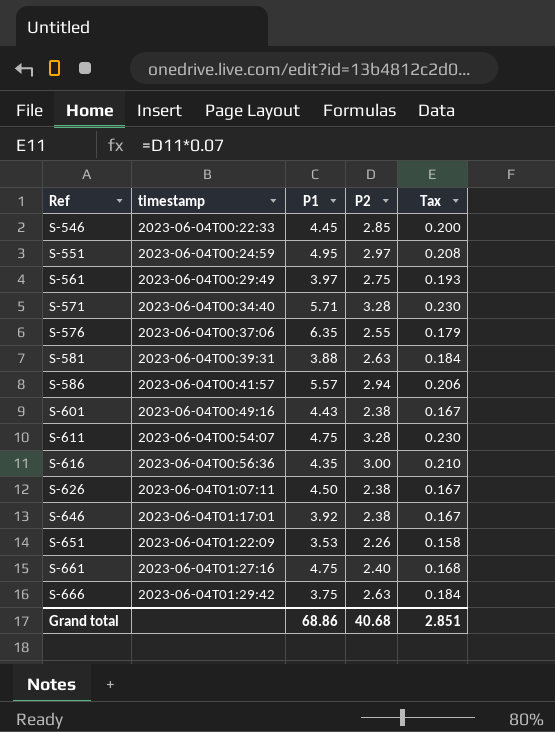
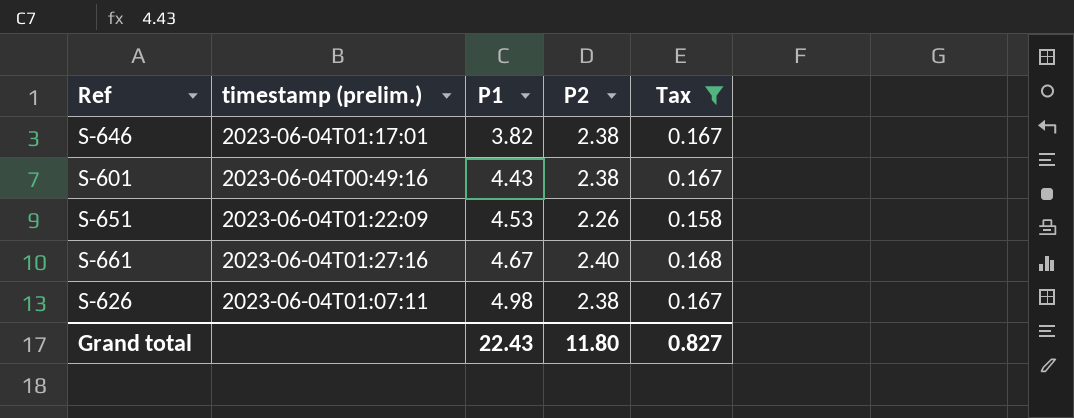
filter: none -> Tax <= 0.168
row order: Ref ascending -> P1 ascending
column name: timestamp -> timestamp (prelim.)
S-646 | P1: 3.92 -> 3.82
S-651 | P1: 3.53 -> 4.53
S-661 | P1: 4.75 -> 4.67
S-626 | P1: 4.50 -> 4.98
Grand total | P1: 68.86 -> 22.43
Grand total | P2: 40.68 -> 11.80
Grand total | Tax: 2.851 -> 0.827

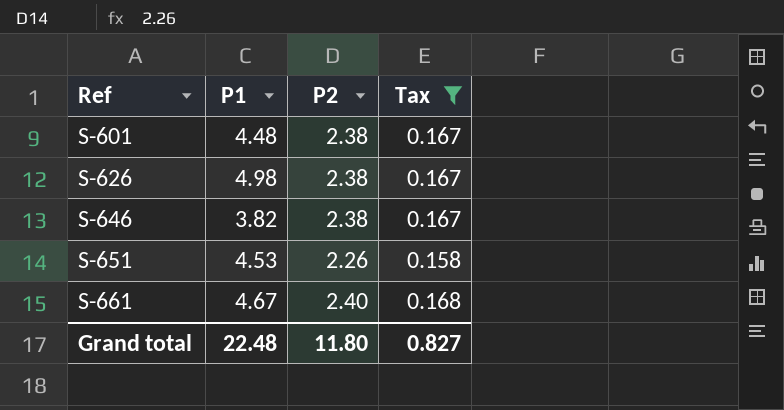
row order: P1 ascending -> Ref ascending
column timestamp (prelim.) | position: 2 -> none
S-601 | P1: 4.43 -> 4.48
Grand total | P1: 22.43 -> 22.48

